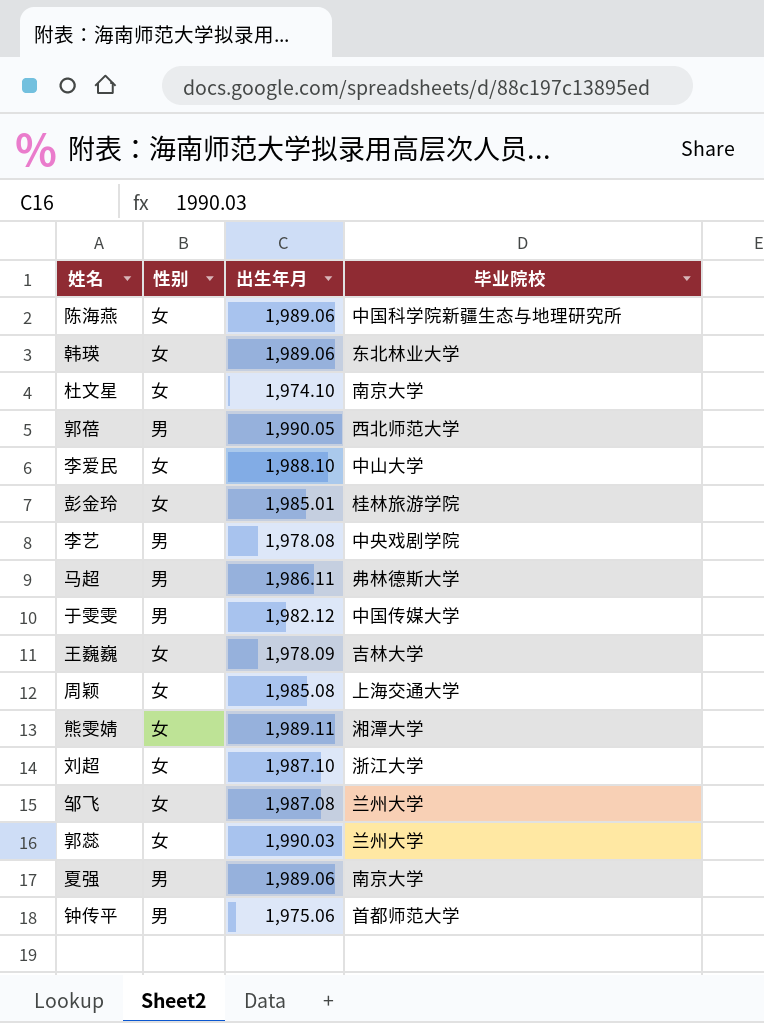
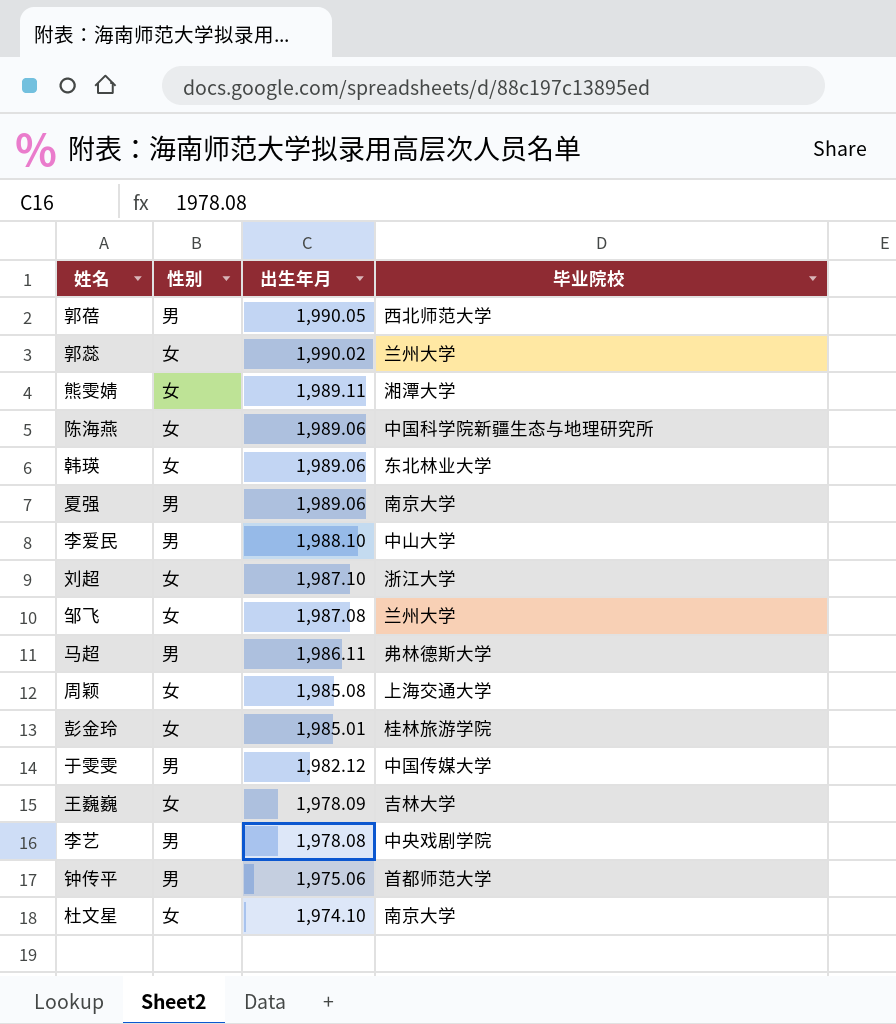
row order: none -> 出生年月 descending
郭蕊 | 出生年月: 1,990.03 -> 1,990.02
李爱民 | 性别: 女 -> 男

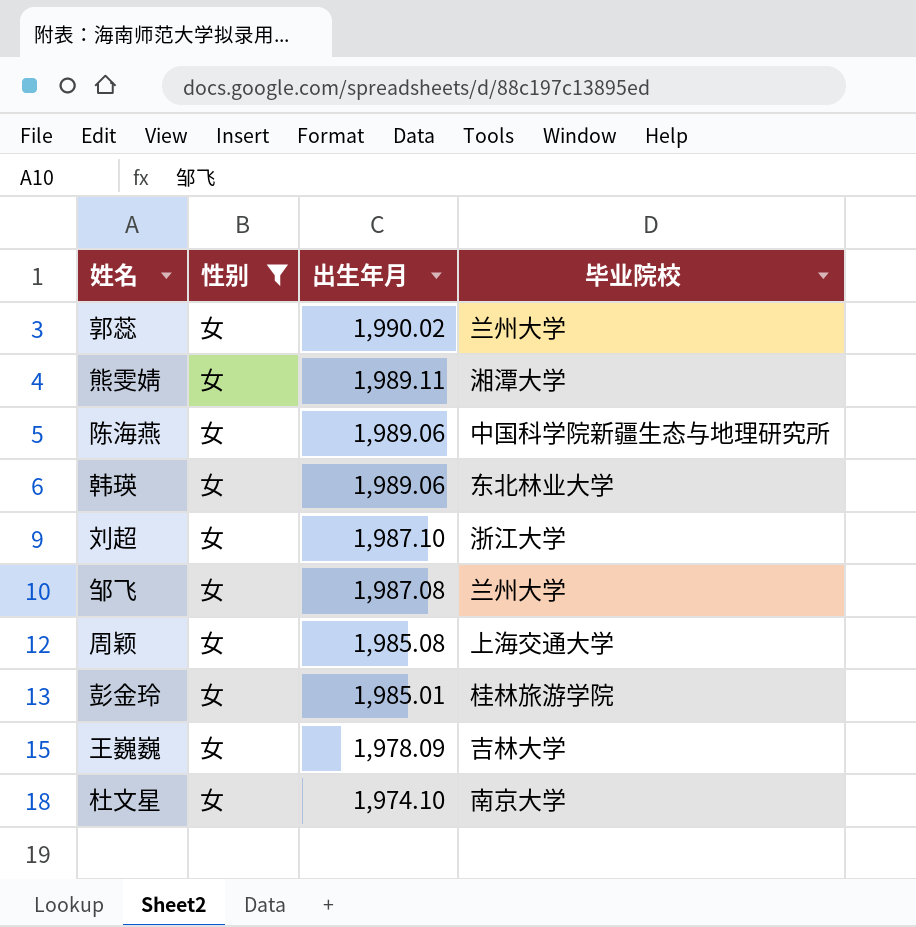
filter: none -> 性别 = 女

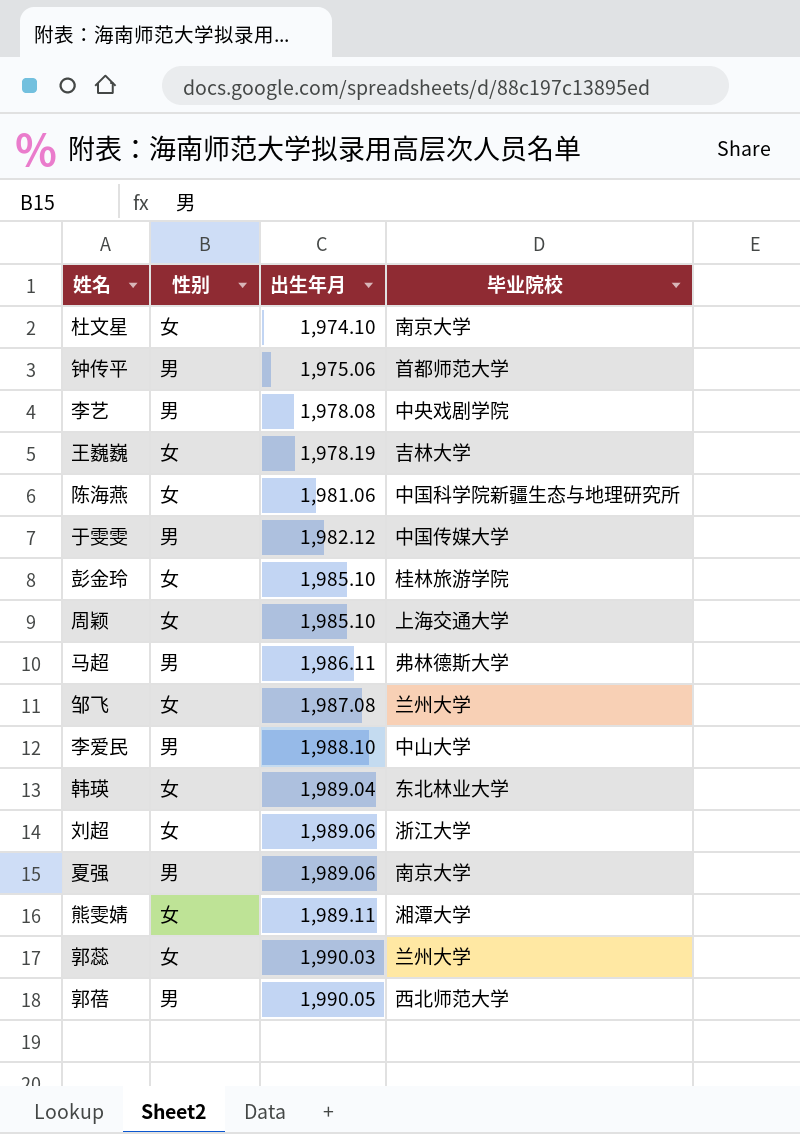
filter: 性别 = 女 -> none
row order: 出生年月 descending -> 出生年月 ascending
王巍巍 | 出生年月: 1,978.09 -> 1,978.19
陈海燕 | 出生年月: 1,989.06 -> 1,981.06
彭金玲 | 出生年月: 1,985.01 -> 1,985.10
周颖 | 出生年月: 1,985.08 -> 1,985.10
韩瑛 | 出生年月: 1,989.06 -> 1,989.04
刘超 | 出生年月: 1,987.10 -> 1,989.06
郭蕊 | 出生年月: 1,990.02 -> 1,990.03

